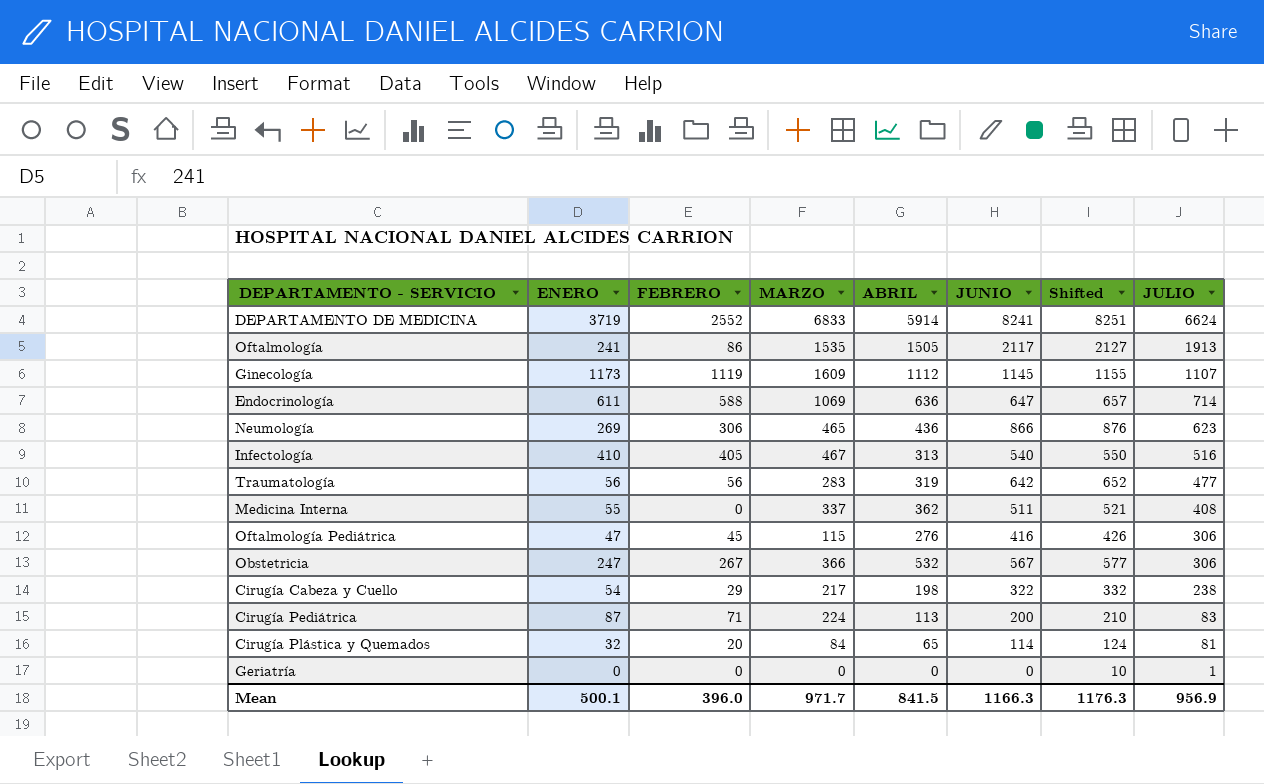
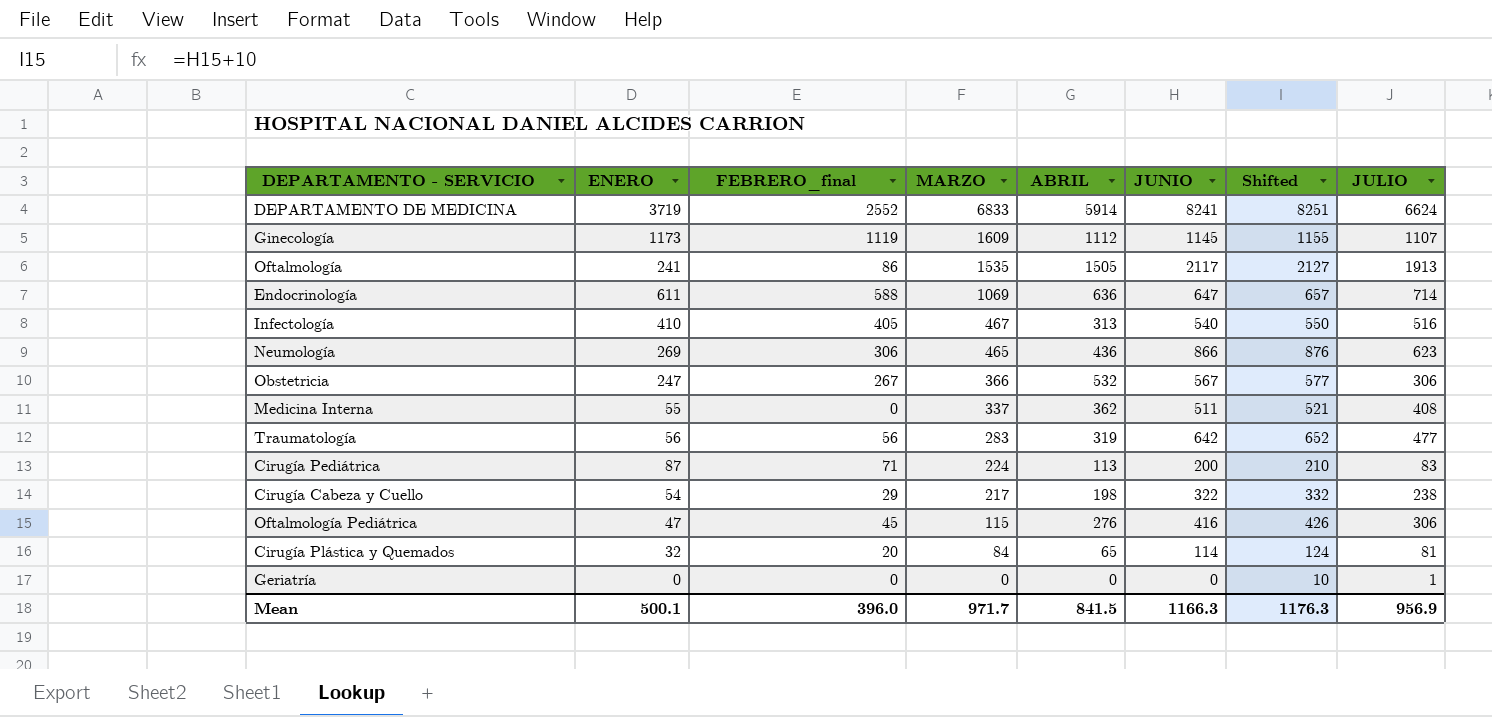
row order: JULIO descending -> MARZO descending
column name: FEBRERO -> FEBRERO_final

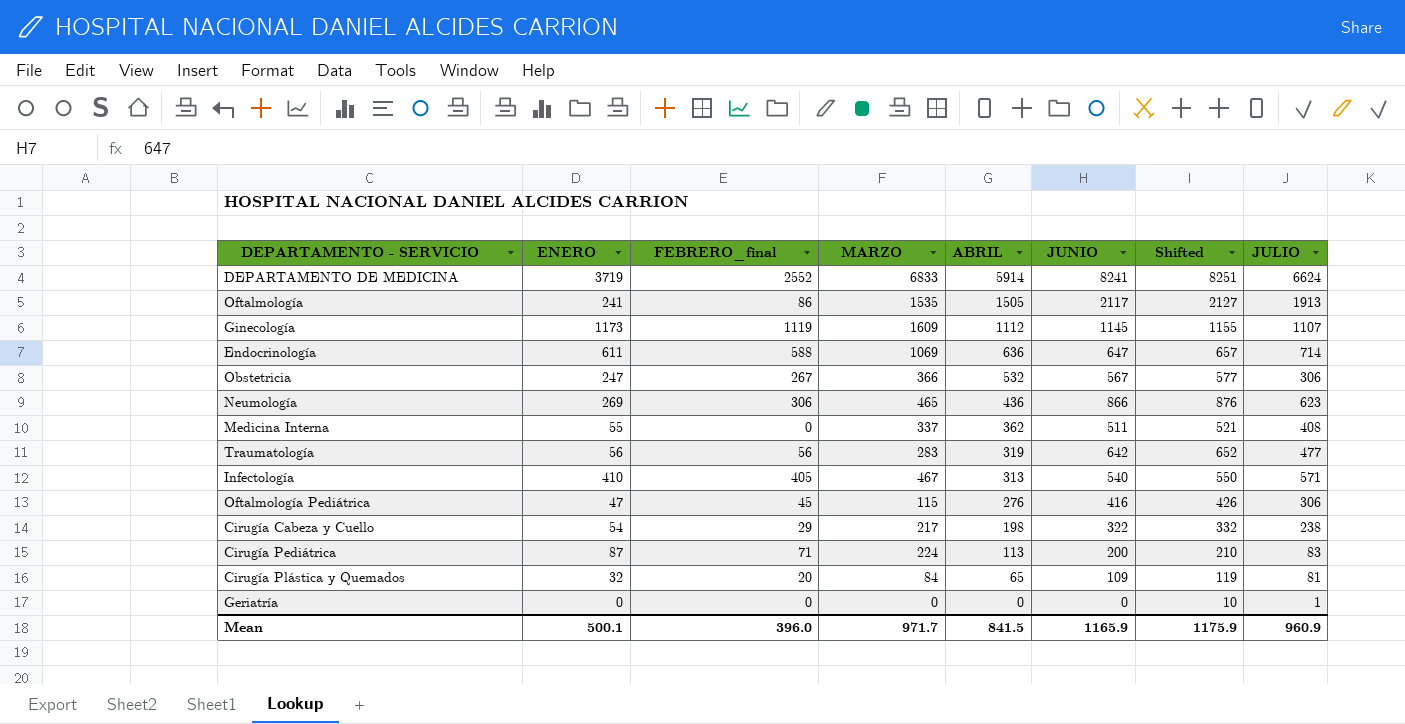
row order: MARZO descending -> ABRIL descending
Infectología | JULIO: 516 -> 571
Cirugía Plástica y Quemados | JUNIO: 114 -> 109
Cirugía Plástica y Quemados | Shifted: 124 -> 119
Mean | JUNIO: 1166.3 -> 1165.9
Mean | Shifted: 1176.3 -> 1175.9
Mean | JULIO: 956.9 -> 960.9

